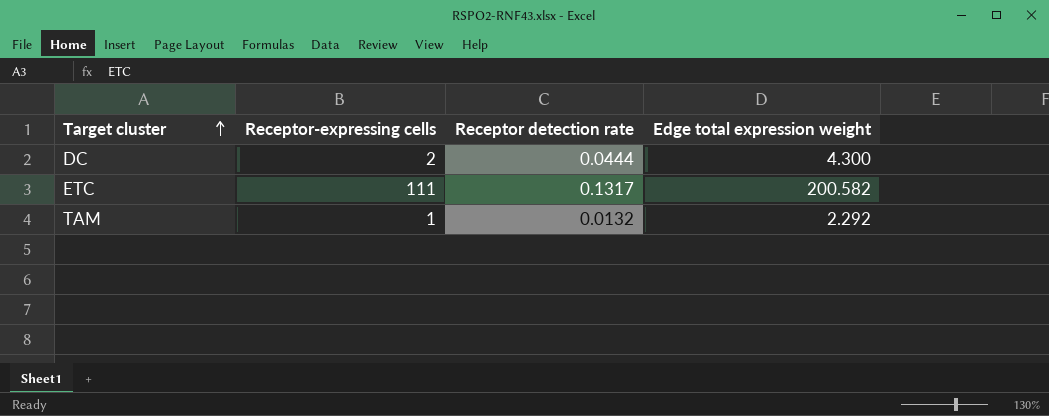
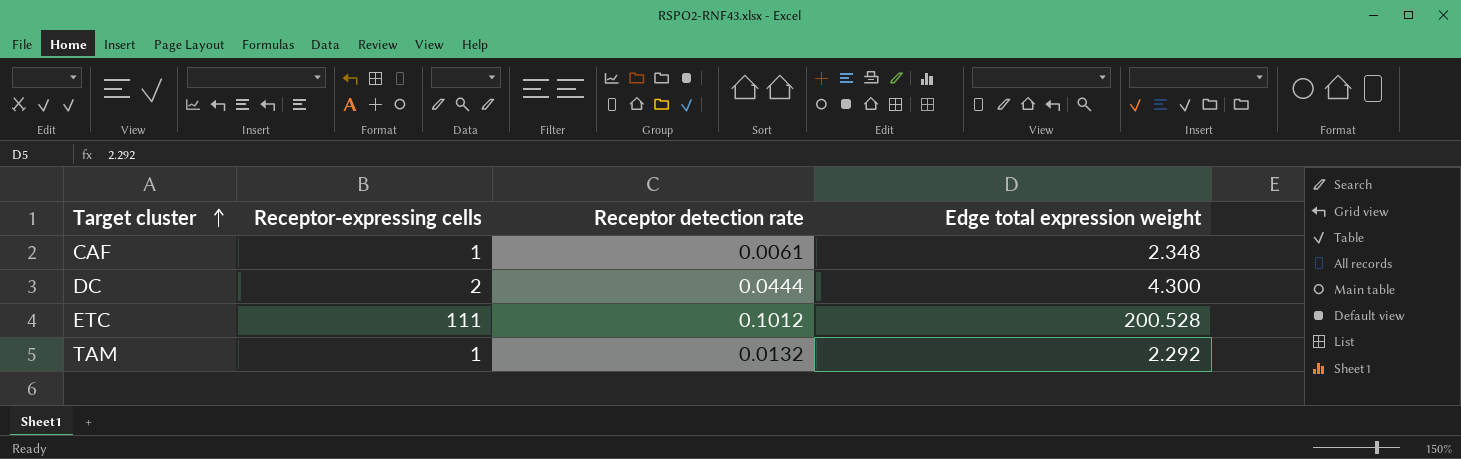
row CAF: none -> 1 | 0.0061 | 2.348
ETC | Receptor detection rate: 0.1317 -> 0.1012
ETC | Edge total expression weight: 200.582 -> 200.528

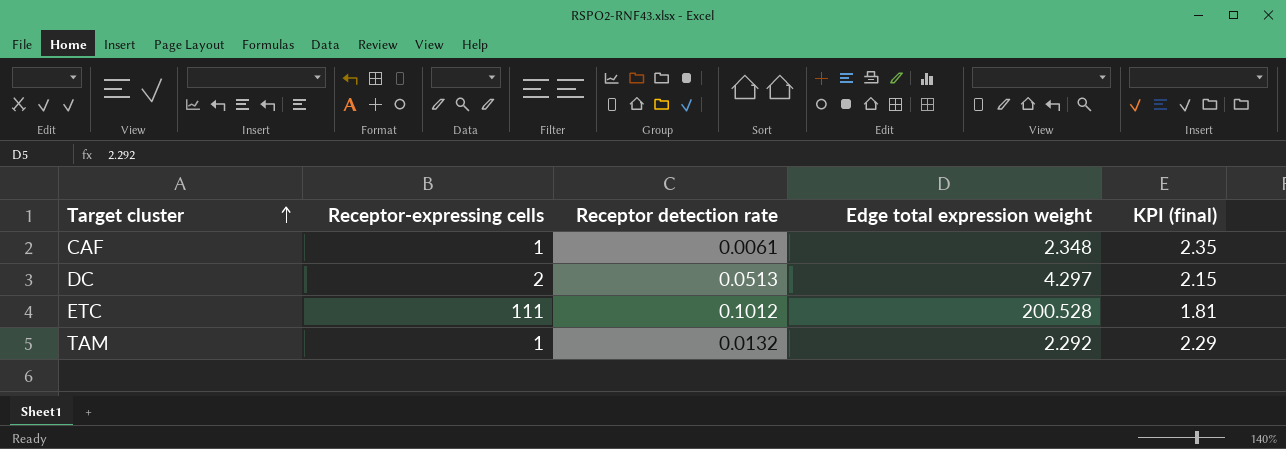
column KPI (final) | formula: none -> [Edge total expression weight] / [Receptor-expressing cells]
DC | Receptor detection rate: 0.0444 -> 0.0513
DC | Edge total expression weight: 4.300 -> 4.297

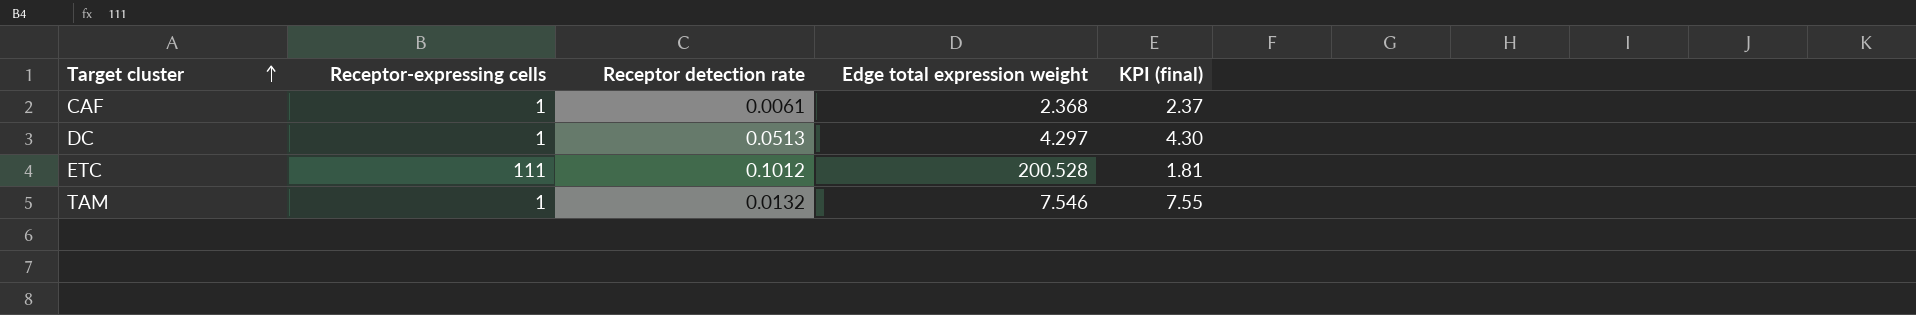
CAF | Edge total expression weight: 2.348 -> 2.368
CAF | KPI (final): 2.35 -> 2.37
DC | Receptor-expressing cells: 2 -> 1
DC | KPI (final): 2.15 -> 4.30
TAM | Edge total expression weight: 2.292 -> 7.546
TAM | KPI (final): 2.29 -> 7.55

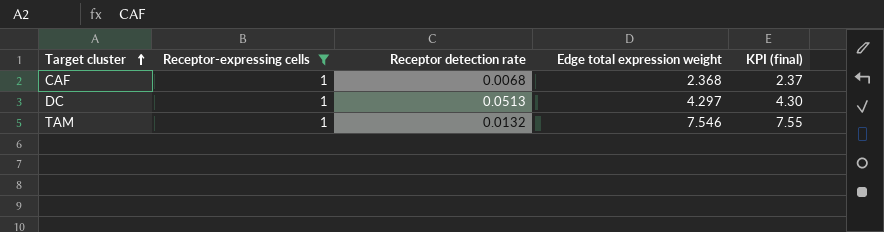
filter: none -> Receptor-expressing cells = 1
CAF | Receptor detection rate: 0.0061 -> 0.0068

